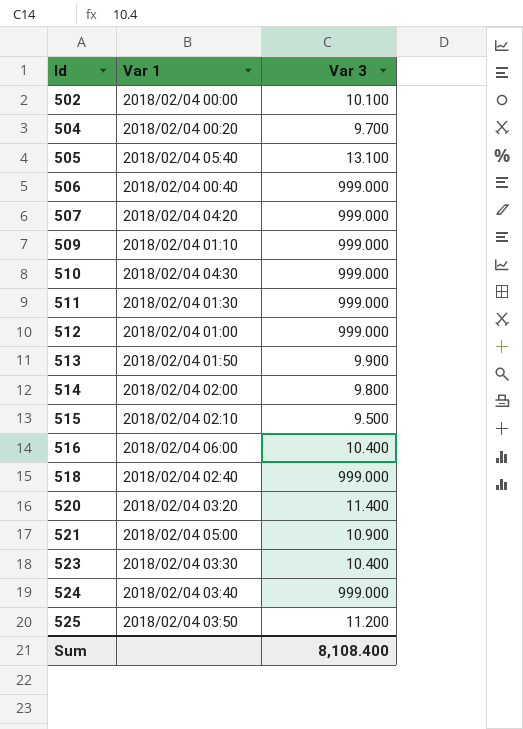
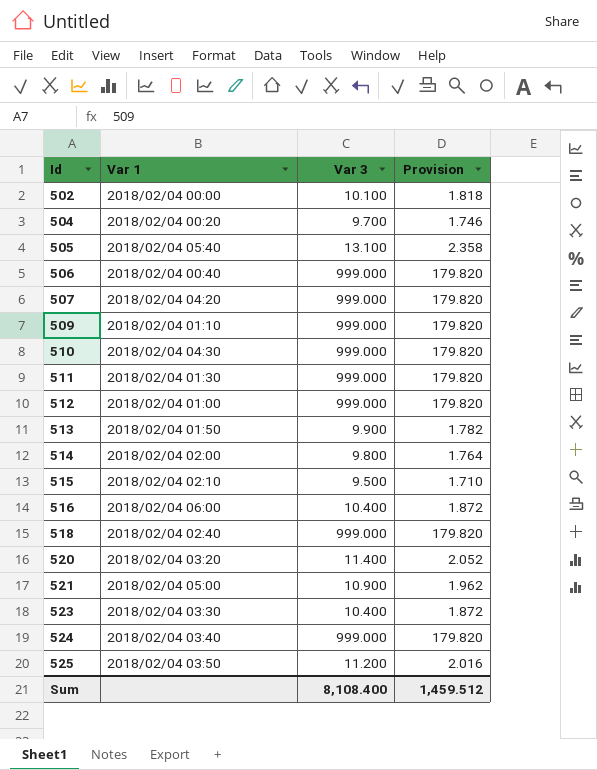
column Provision | formula: none -> [Var 3] * 0.18

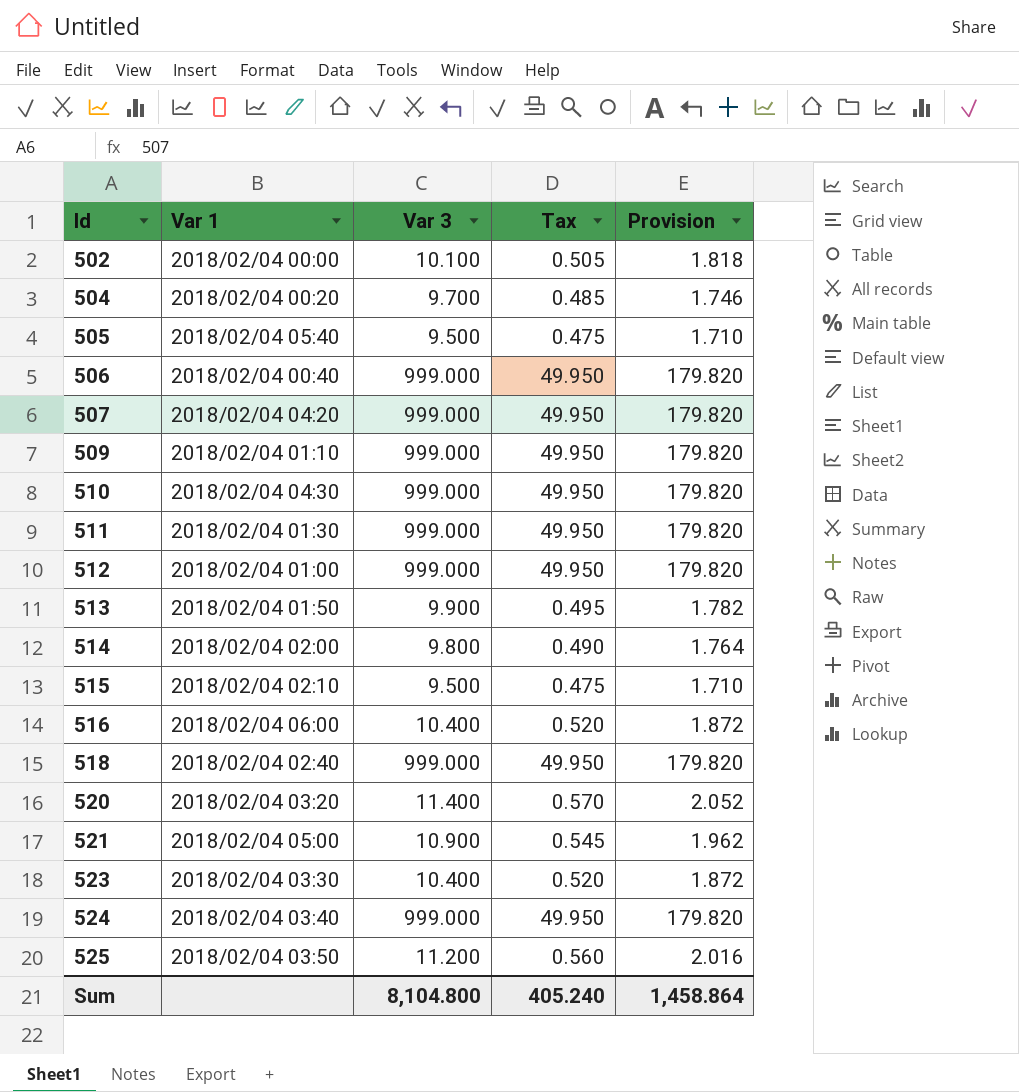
column Tax | formula: none -> [Var 3] * 0.05
505 | Var 3: 13.100 -> 9.500
505 | Provision: 2.358 -> 1.710
Sum | Var 3: 8,108.400 -> 8,104.800
Sum | Provision: 1,459.512 -> 1,458.864

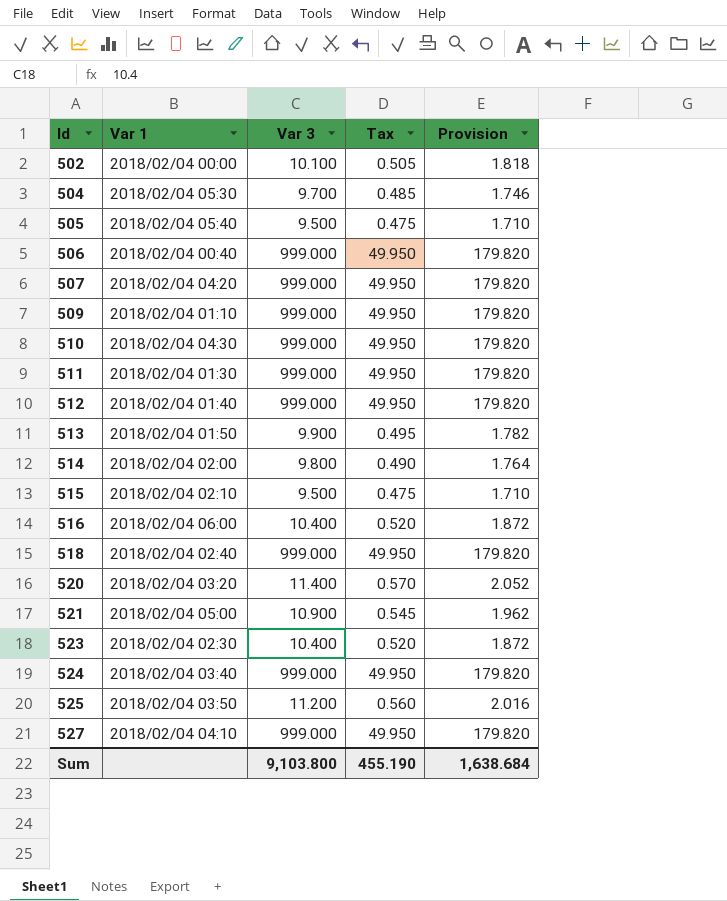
504 | Var 1: 2018/02/04 00:20 -> 2018/02/04 05:30
512 | Var 1: 2018/02/04 01:00 -> 2018/02/04 01:40
523 | Var 1: 2018/02/04 03:30 -> 2018/02/04 02:30
row 527: none -> 2018/02/04 04:10 | 999.000 | 49.950 | 179.820
Sum | Var 3: 8,104.800 -> 9,103.800
Sum | Tax: 405.240 -> 455.190
Sum | Provision: 1,458.864 -> 1,638.684

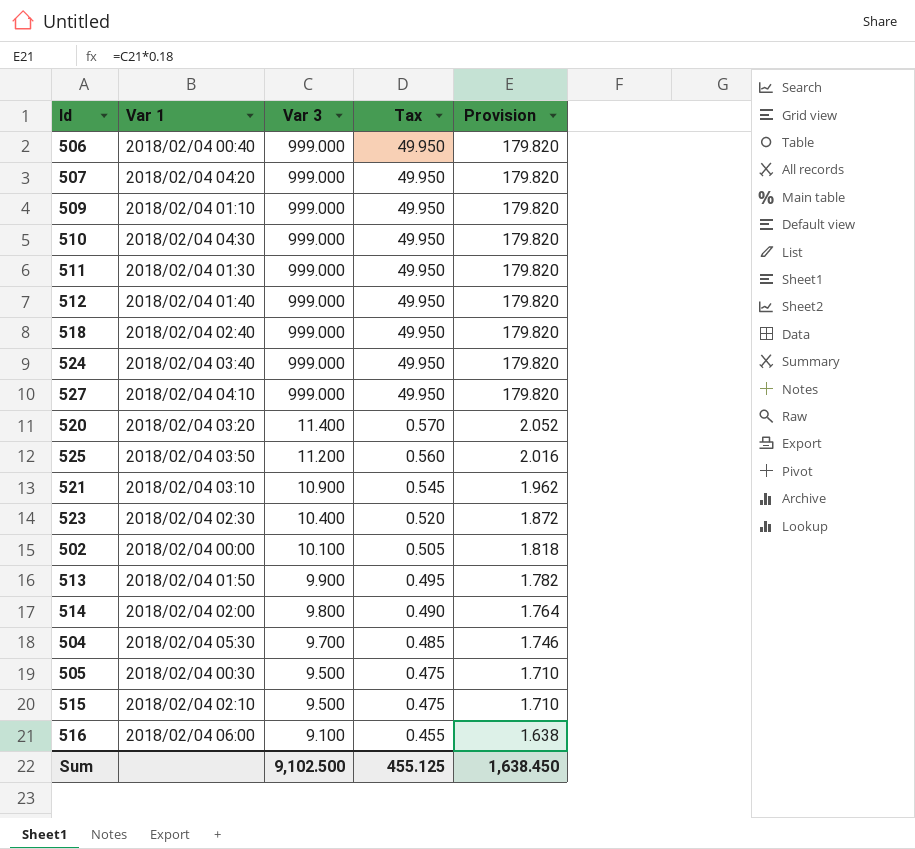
row order: Id ascending -> Var 3 descending
521 | Var 1: 2018/02/04 05:00 -> 2018/02/04 03:10
505 | Var 1: 2018/02/04 05:40 -> 2018/02/04 00:30
516 | Var 3: 10.400 -> 9.100
516 | Tax: 0.520 -> 0.455
516 | Provision: 1.872 -> 1.638
Sum | Var 3: 9,103.800 -> 9,102.500
Sum | Tax: 455.190 -> 455.125
Sum | Provision: 1,638.684 -> 1,638.450

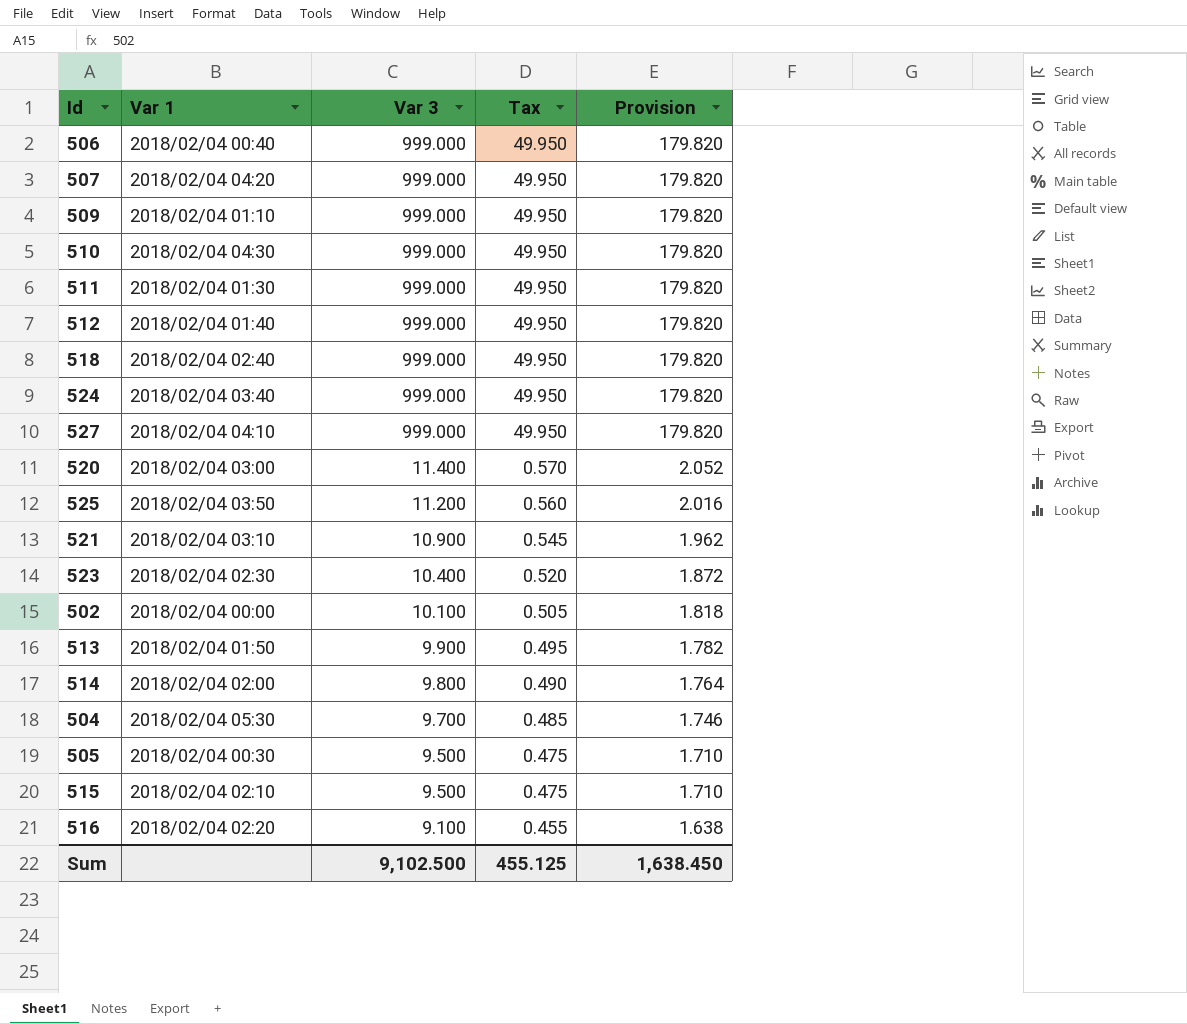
520 | Var 1: 2018/02/04 03:20 -> 2018/02/04 03:00
516 | Var 1: 2018/02/04 06:00 -> 2018/02/04 02:20

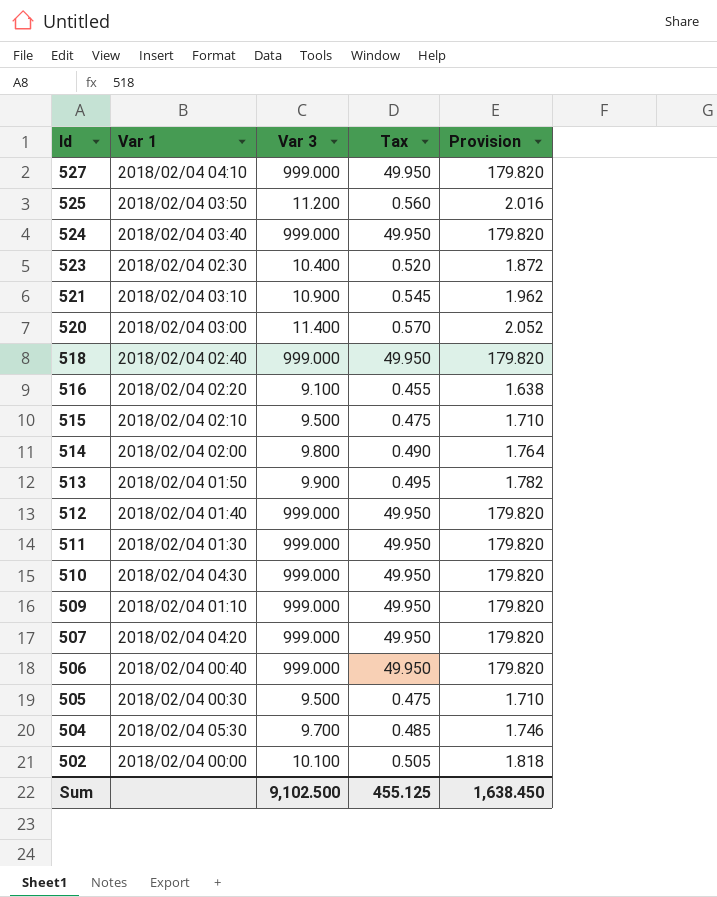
row order: Var 3 descending -> Id descending

